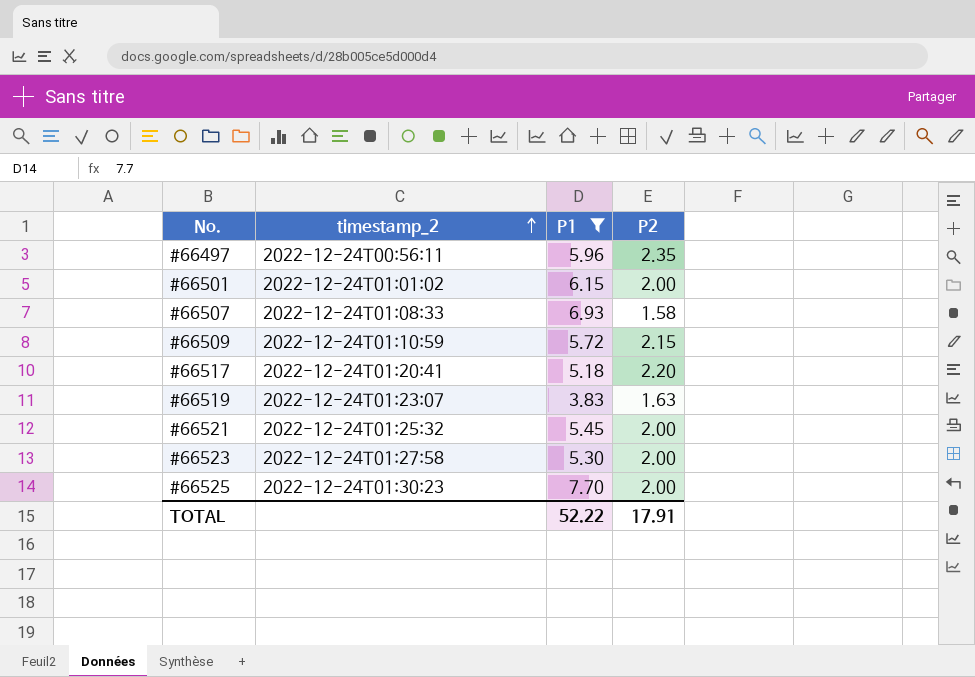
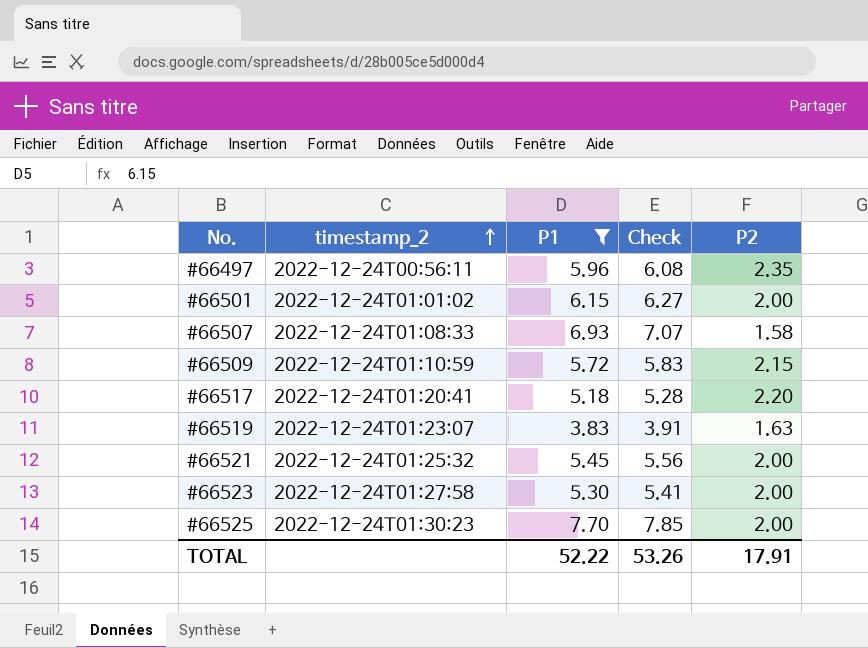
column Check | formula: none -> [P1] * 1.02

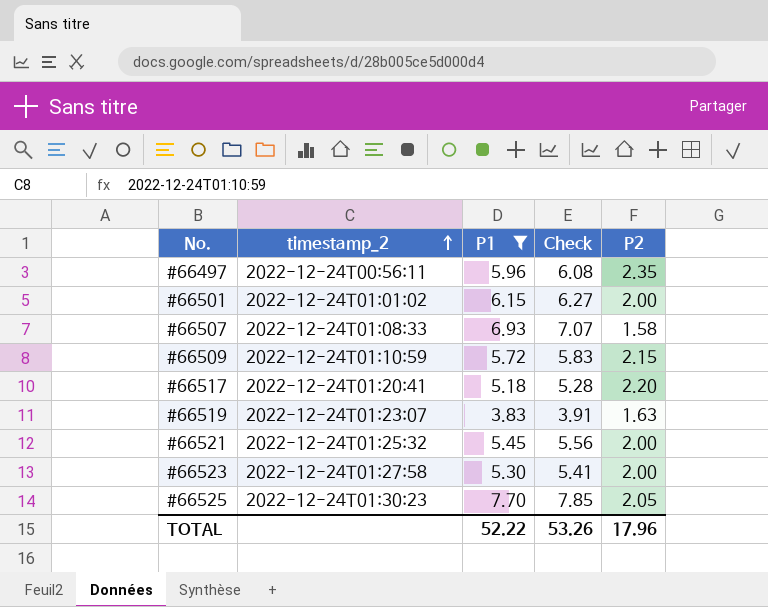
#66525 | P2: 2.00 -> 2.05
TOTAL | P2: 17.91 -> 17.96

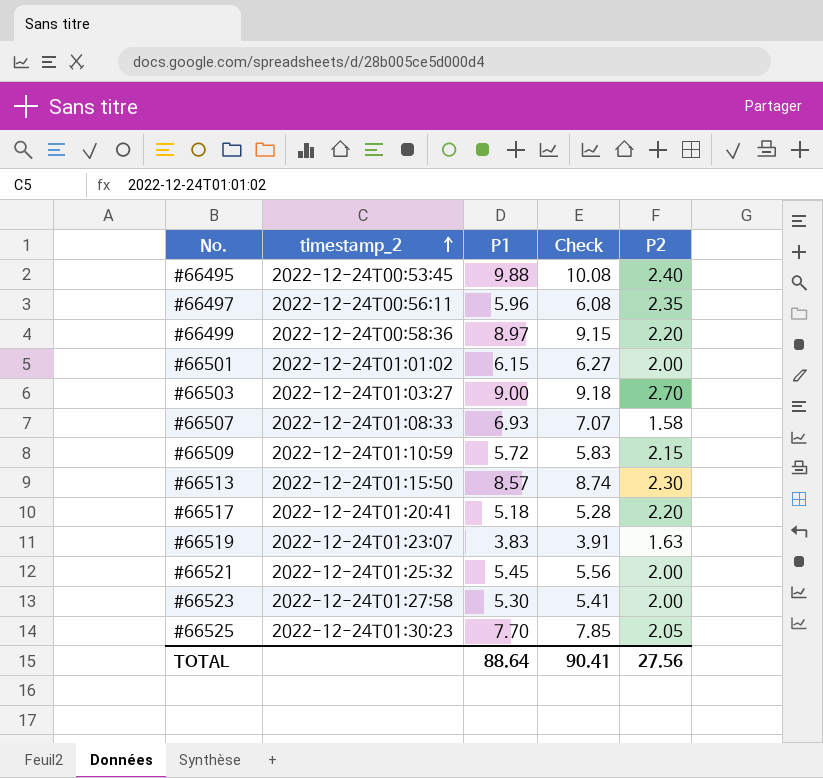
filter: P1 <= 7.70 -> none
TOTAL | P1: 52.22 -> 88.64
TOTAL | Check: 53.26 -> 90.41
TOTAL | P2: 17.96 -> 27.56

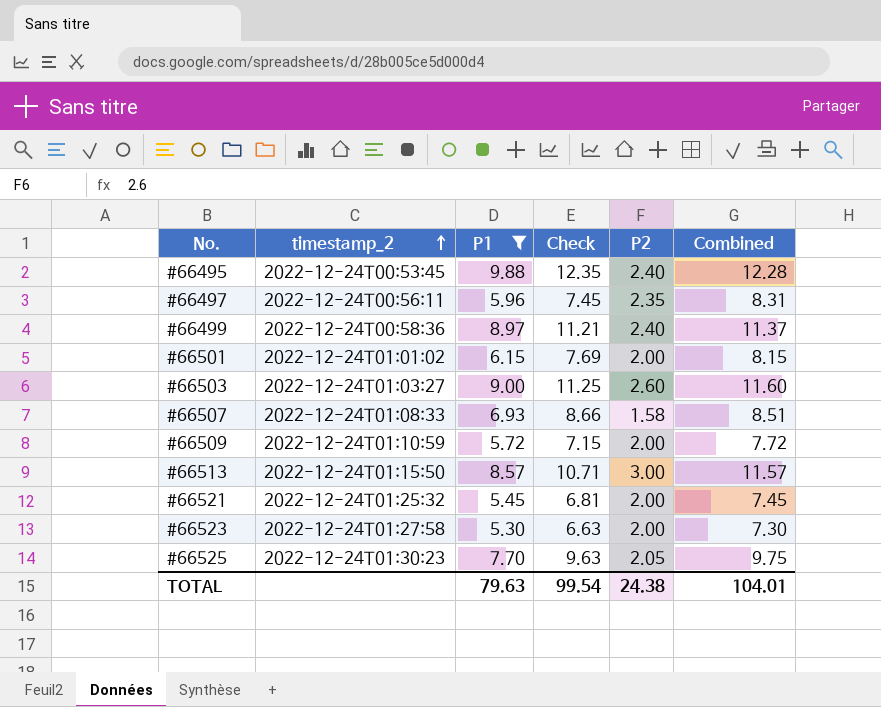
filter: none -> P1 >= 5.30
column Check | formula: [P1] * 1.02 -> [P1] * 1.25
column Combined | formula: none -> [P1] + [P2]
#66499 | P2: 2.20 -> 2.40
#66503 | P2: 2.70 -> 2.60
#66509 | P2: 2.15 -> 2.00
#66513 | P2: 2.30 -> 3.00
TOTAL | P1: 88.64 -> 79.63
TOTAL | Check: 90.41 -> 99.54
TOTAL | P2: 27.56 -> 24.38

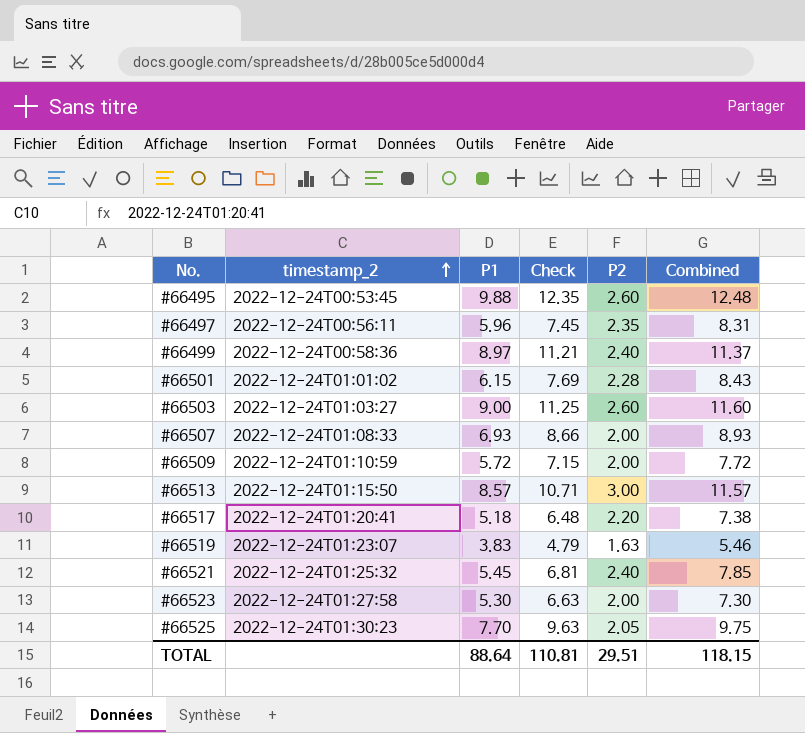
filter: P1 >= 5.30 -> none
#66495 | P2: 2.40 -> 2.60
#66495 | Combined: 12.28 -> 12.48
#66501 | P2: 2.00 -> 2.28
#66501 | Combined: 8.15 -> 8.43
#66507 | P2: 1.58 -> 2.00
#66507 | Combined: 8.51 -> 8.93
#66521 | P2: 2.00 -> 2.40
#66521 | Combined: 7.45 -> 7.85
TOTAL | P1: 79.63 -> 88.64
TOTAL | Check: 99.54 -> 110.81
TOTAL | P2: 24.38 -> 29.51
TOTAL | Combined: 104.01 -> 118.15

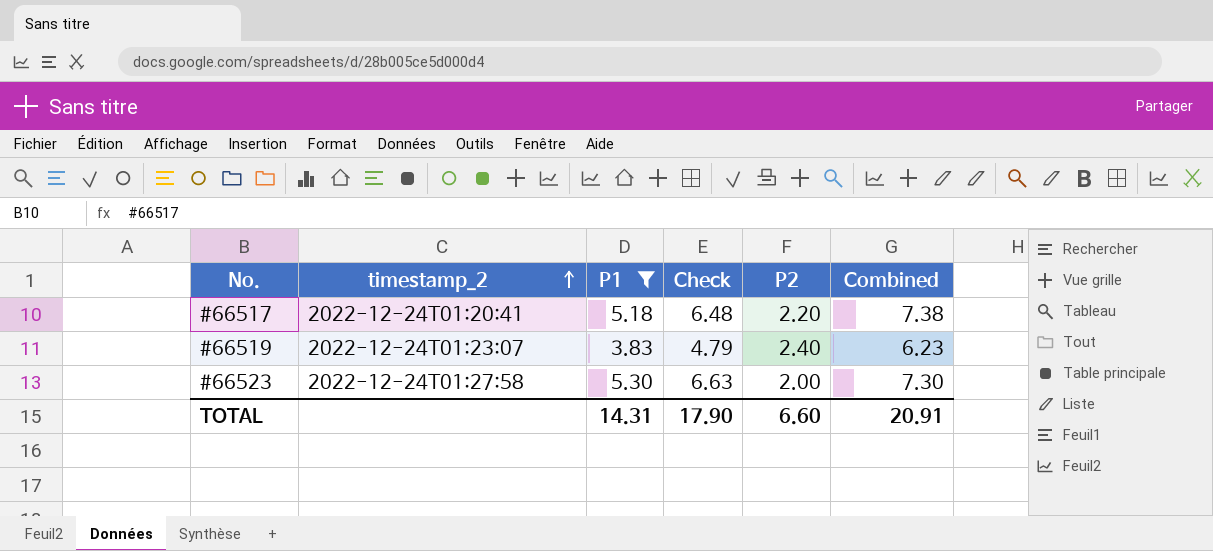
filter: none -> P1 <= 5.30
#66519 | P2: 1.63 -> 2.40
#66519 | Combined: 5.46 -> 6.23
TOTAL | P1: 88.64 -> 14.31
TOTAL | Check: 110.81 -> 17.90
TOTAL | P2: 29.51 -> 6.60
TOTAL | Combined: 118.15 -> 20.91

